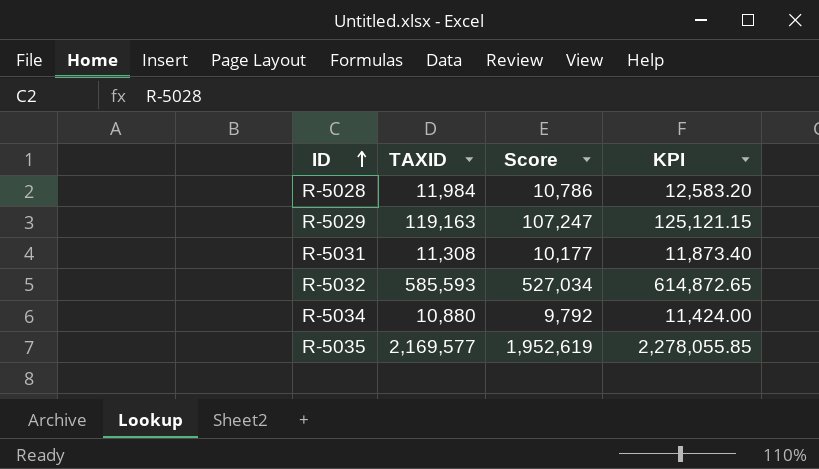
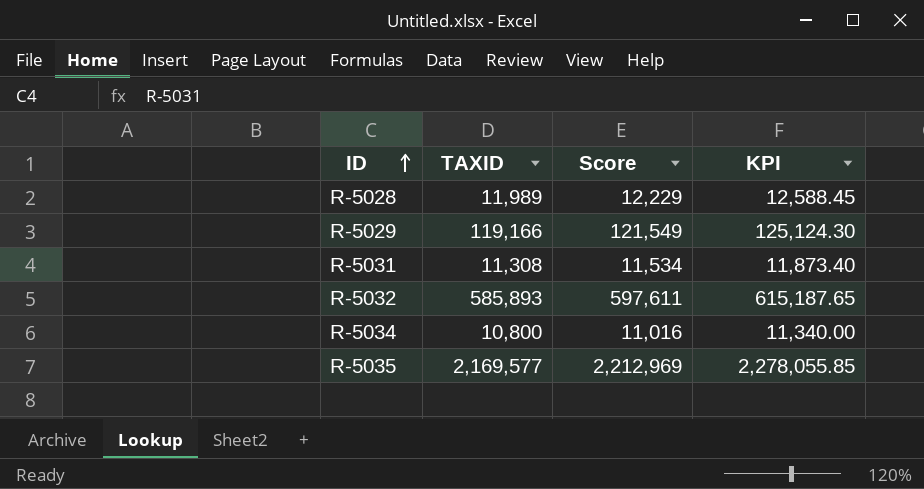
column Score | formula: [TAXID] * 0.9 -> [TAXID] * 1.02
R-5028 | TAXID: 11,984 -> 11,989
R-5028 | KPI: 12,583.20 -> 12,588.45
R-5029 | TAXID: 119,163 -> 119,166
R-5029 | KPI: 125,121.15 -> 125,124.30
R-5032 | TAXID: 585,593 -> 585,893
R-5032 | KPI: 614,872.65 -> 615,187.65
R-5034 | TAXID: 10,880 -> 10,800
R-5034 | KPI: 11,424.00 -> 11,340.00

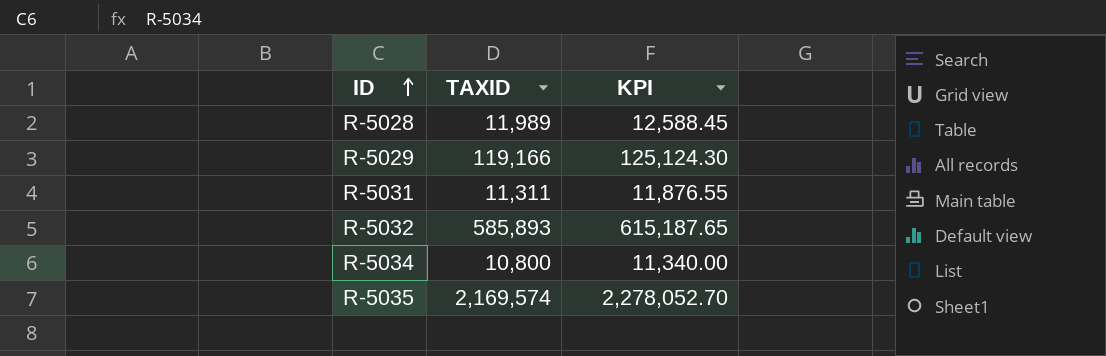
column Score | formula: [TAXID] * 1.02 -> none
R-5031 | TAXID: 11,308 -> 11,311
R-5031 | KPI: 11,873.40 -> 11,876.55
R-5035 | TAXID: 2,169,577 -> 2,169,574
R-5035 | KPI: 2,278,055.85 -> 2,278,052.70

